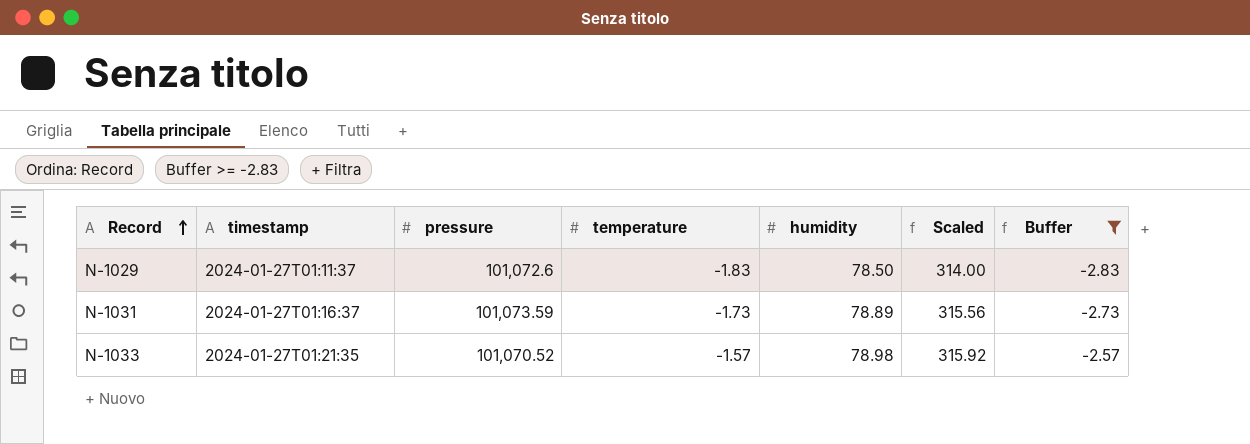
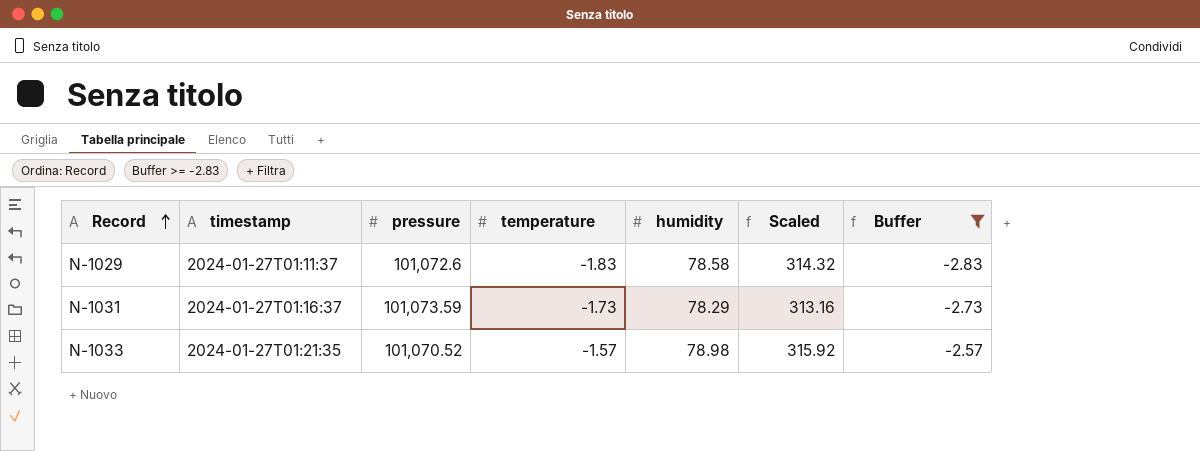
N-1029 | humidity: 78.50 -> 78.58
N-1029 | Scaled: 314.00 -> 314.32
N-1031 | humidity: 78.89 -> 78.29
N-1031 | Scaled: 315.56 -> 313.16

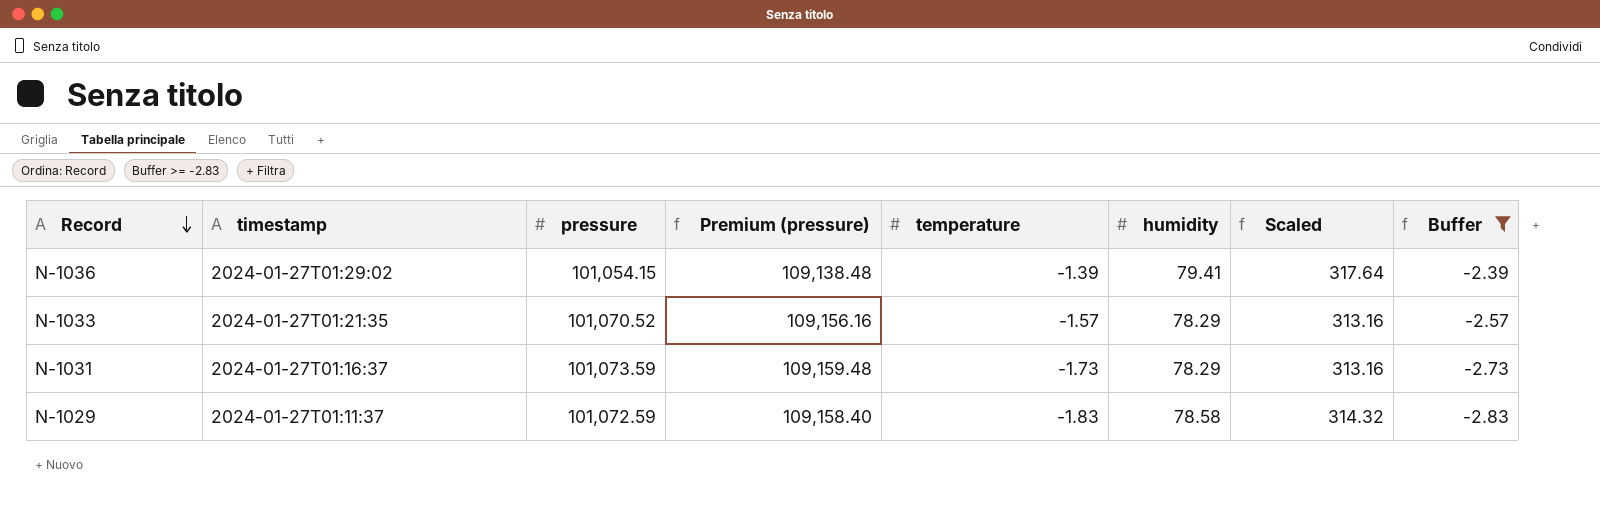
row order: Record ascending -> Record descending
column Premium (pressure) | formula: none -> [pressure] * 1.08
row N-1036: none -> 2024-01-27T01:29:02 | 101,054.15 | 109,138.48 | -1.39 | 79.41 | 317.64 | -2.39
N-1033 | humidity: 78.98 -> 78.29
N-1033 | Scaled: 315.92 -> 313.16
N-1029 | pressure: 101,072.6 -> 101,072.59

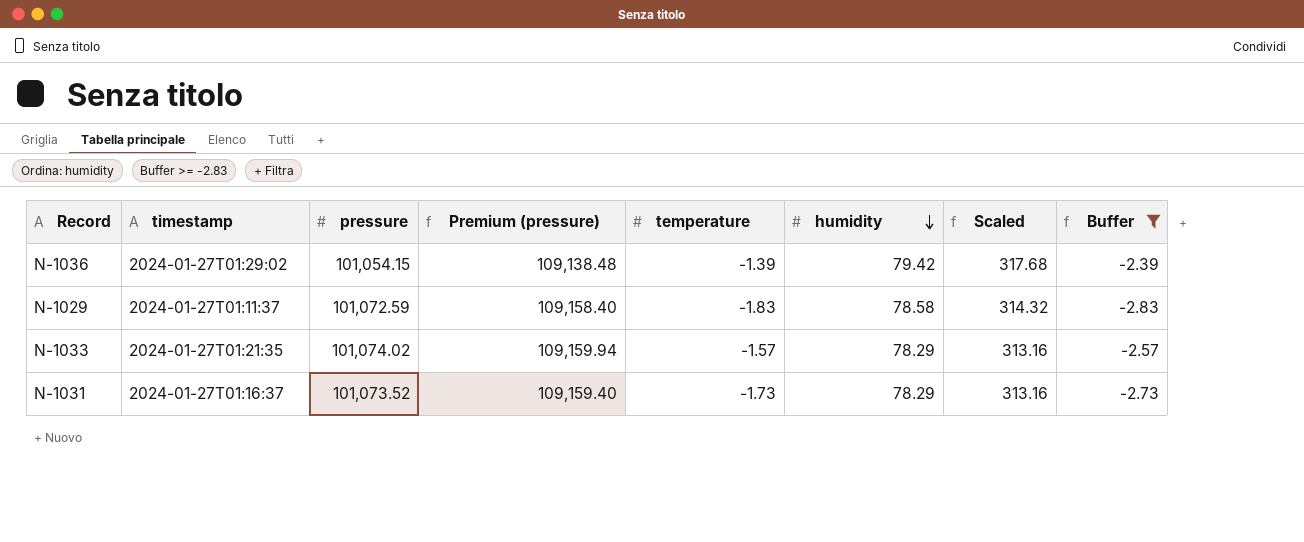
row order: Record descending -> humidity descending
N-1036 | humidity: 79.41 -> 79.42
N-1036 | Scaled: 317.64 -> 317.68
N-1033 | pressure: 101,070.52 -> 101,074.02
N-1033 | Premium (pressure): 109,156.16 -> 109,159.94
N-1031 | pressure: 101,073.59 -> 101,073.52
N-1031 | Premium (pressure): 109,159.48 -> 109,159.40

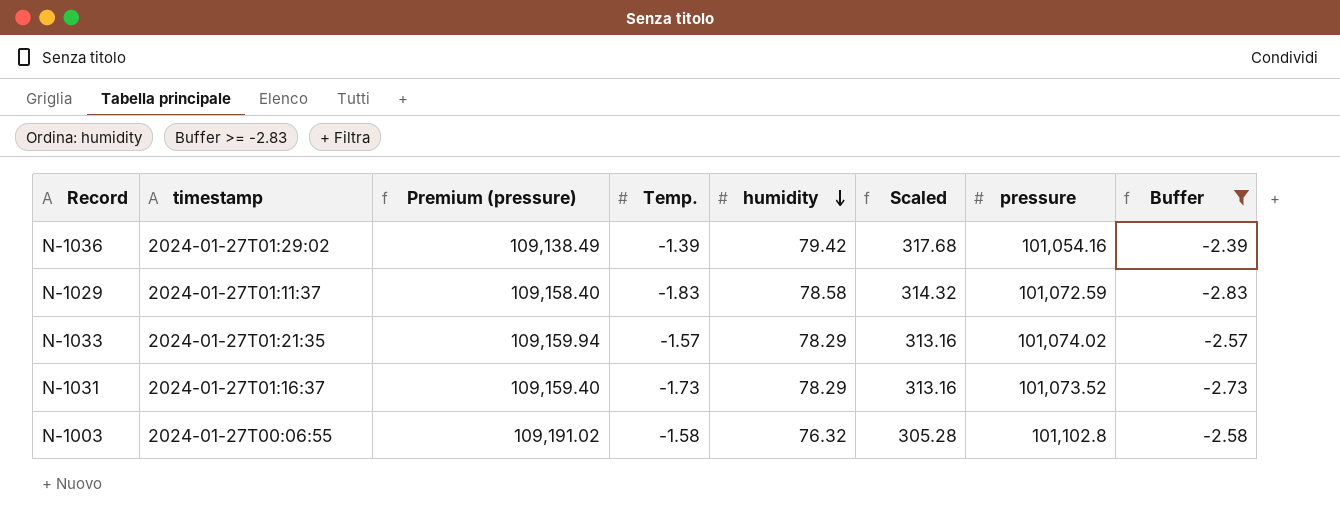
column name: temperature -> Temp.
column pressure | position: 3 -> 7
N-1036 | Premium (pressure): 109,138.48 -> 109,138.49
N-1036 | pressure: 101,054.15 -> 101,054.16
row N-1003: none -> 2024-01-27T00:06:55 | 109,191.02 | -1.58 | 76.32 | 305.28 | 101,102.8 | -2.58

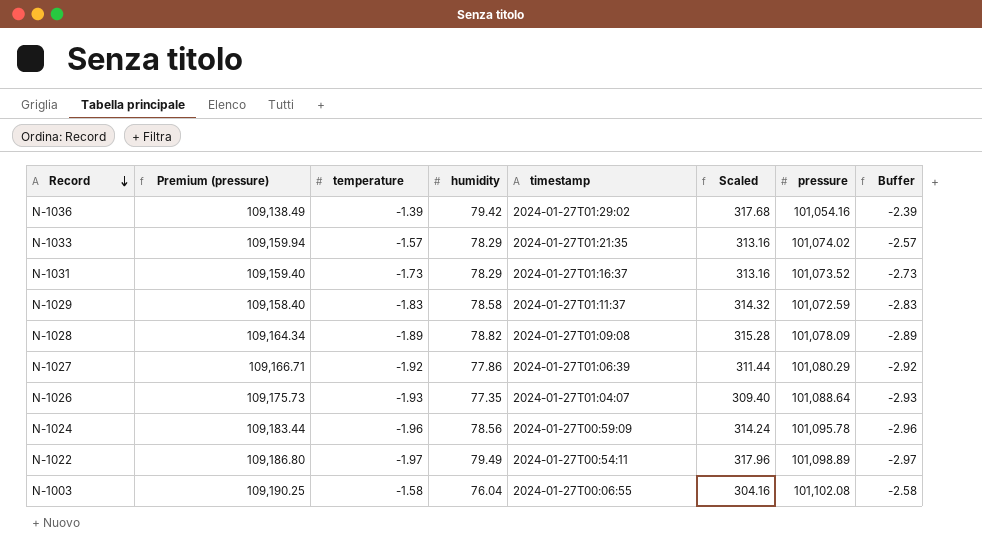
filter: Buffer >= -2.83 -> none
row order: humidity descending -> Record descending
column name: Temp. -> temperature
column timestamp | position: 2 -> 5
N-1003 | Premium (pressure): 109,191.02 -> 109,190.25
N-1003 | humidity: 76.32 -> 76.04
N-1003 | Scaled: 305.28 -> 304.16
N-1003 | pressure: 101,102.8 -> 101,102.08

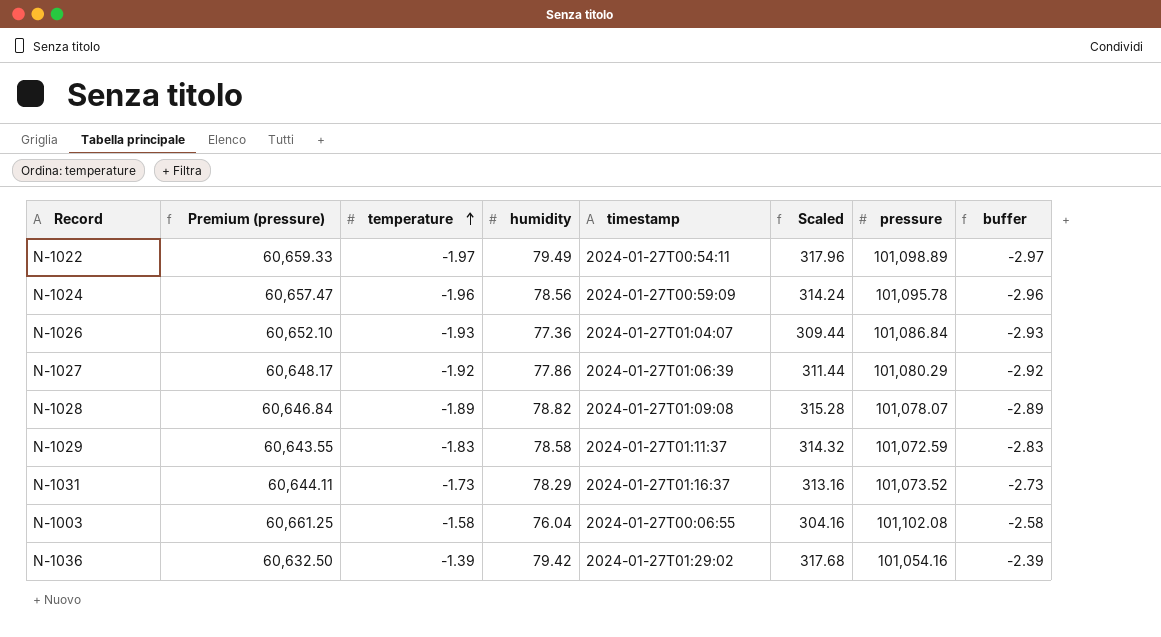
row order: Record descending -> temperature ascending
column Premium (pressure) | formula: [pressure] * 1.08 -> [pressure] * 0.6
column name: Buffer -> buffer
row N-1033: 109,159.94 | -1.57 | 78.29 | 2024-01-27T01:21:35 | 313.16 | 101,074.02 | -2.57 -> none
N-1026 | humidity: 77.35 -> 77.36
N-1026 | Scaled: 309.40 -> 309.44
N-1026 | pressure: 101,088.64 -> 101,086.84
N-1028 | pressure: 101,078.09 -> 101,078.07

